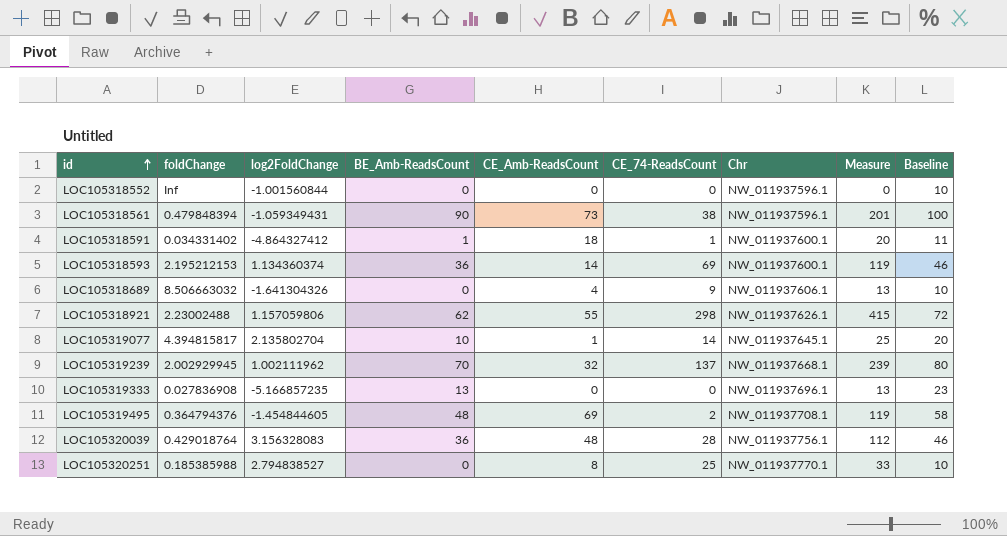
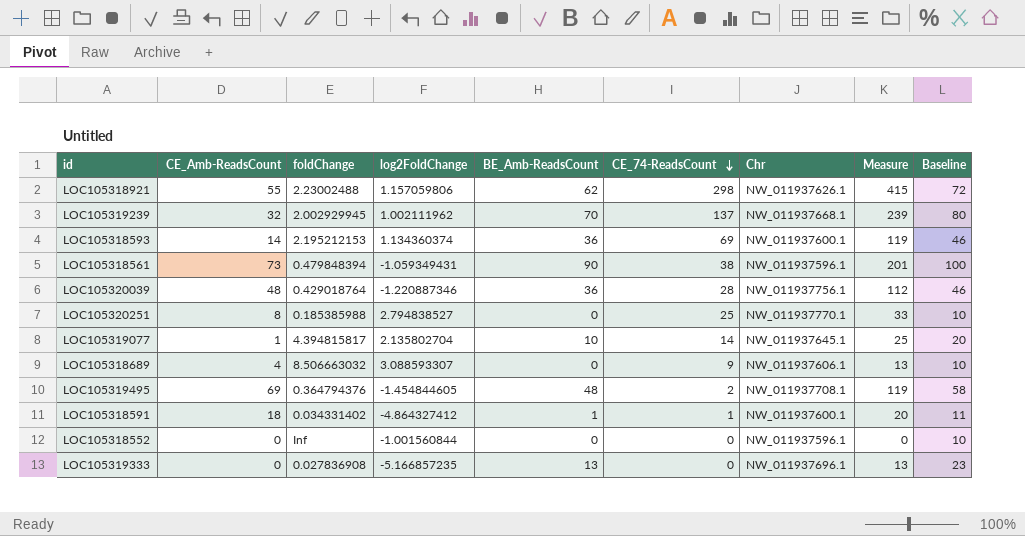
row order: id ascending -> CE_74-ReadsCount descending
column CE_Amb-ReadsCount | position: 5 -> 2
LOC105320039 | log2FoldChange: 3.156328083 -> -1.220887346
LOC105318689 | log2FoldChange: -1.641304326 -> 3.088593307

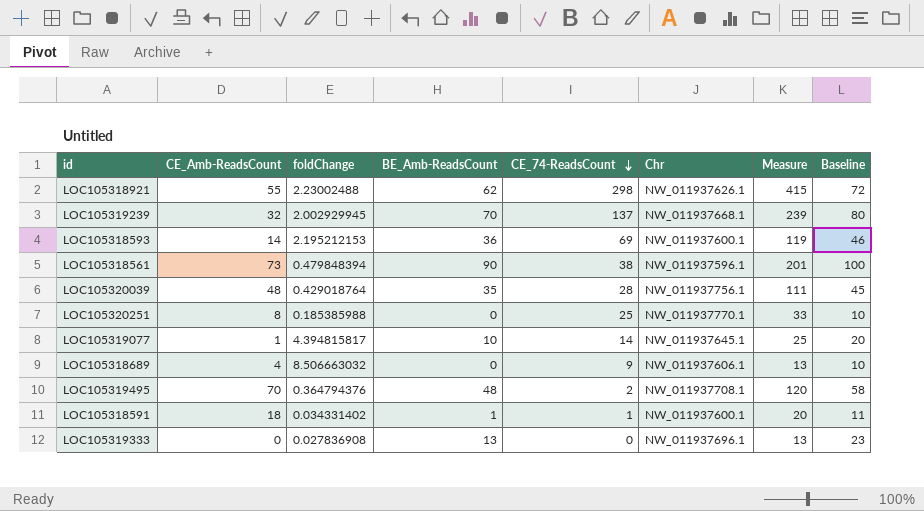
column log2FoldChange | position: 4 -> none
row LOC105318552: 0 | Inf | -1.001560844 | 0 | 0 | NW_011937596.1 | 0 | 10 -> none
LOC105320039 | BE_Amb-ReadsCount: 36 -> 35
LOC105320039 | Measure: 112 -> 111
LOC105320039 | Baseline: 46 -> 45
LOC105319495 | CE_Amb-ReadsCount: 69 -> 70
LOC105319495 | Measure: 119 -> 120

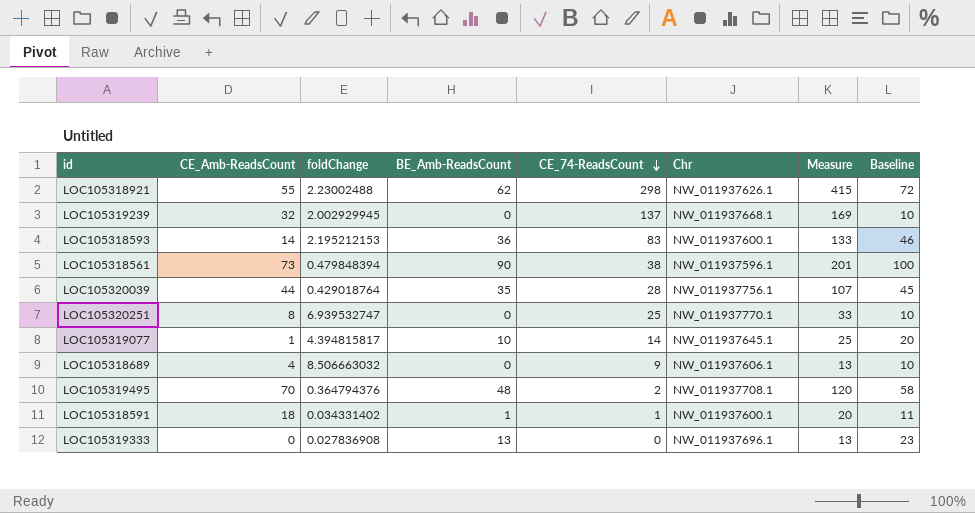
LOC105319239 | BE_Amb-ReadsCount: 70 -> 0
LOC105319239 | Measure: 239 -> 169
LOC105319239 | Baseline: 80 -> 10
LOC105318593 | CE_74-ReadsCount: 69 -> 83
LOC105318593 | Measure: 119 -> 133
LOC105320039 | CE_Amb-ReadsCount: 48 -> 44
LOC105320039 | Measure: 111 -> 107
LOC105320251 | foldChange: 0.185385988 -> 6.939532747

